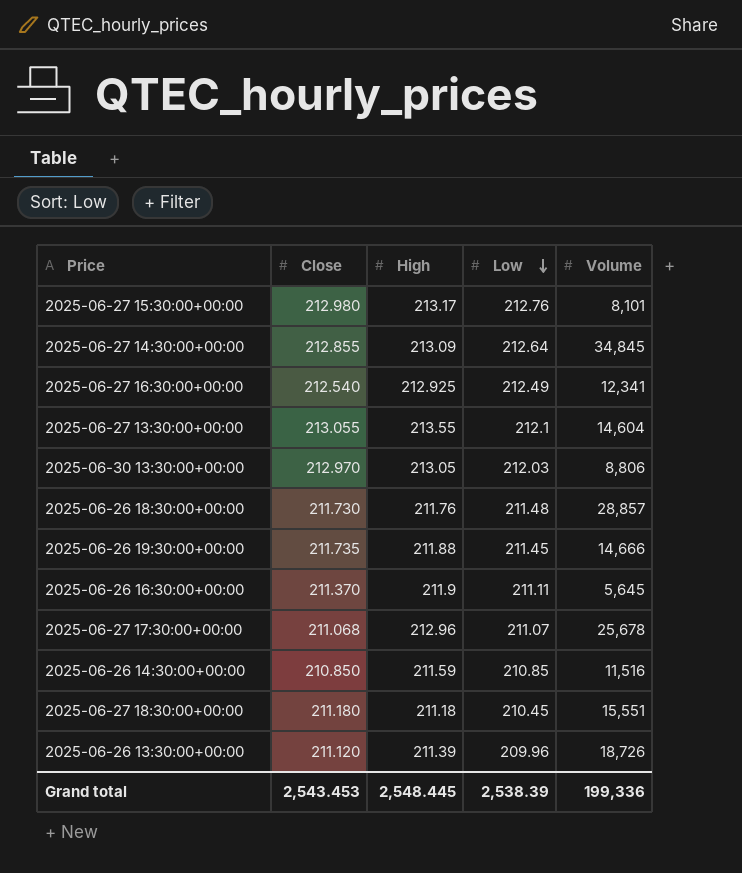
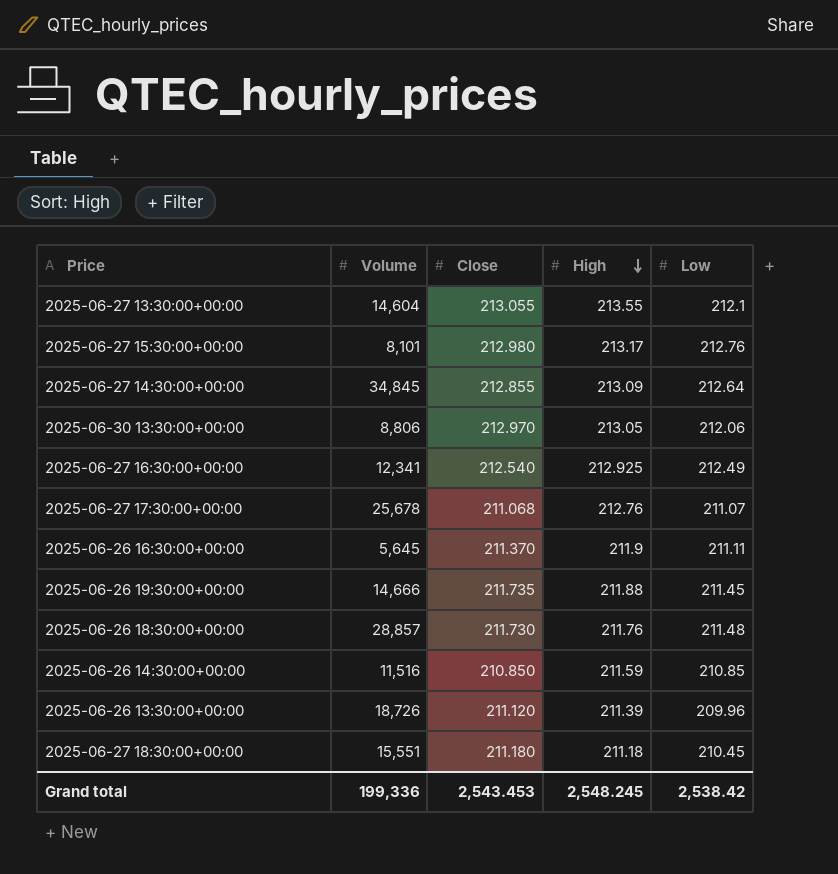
row order: Low descending -> High descending
column Volume | position: 5 -> 2
2025-06-30 13:30:00+00:00 | Low: 212.03 -> 212.06
2025-06-27 17:30:00+00:00 | High: 212.96 -> 212.76
Grand total | High: 2,548.445 -> 2,548.245
Grand total | Low: 2,538.39 -> 2,538.42

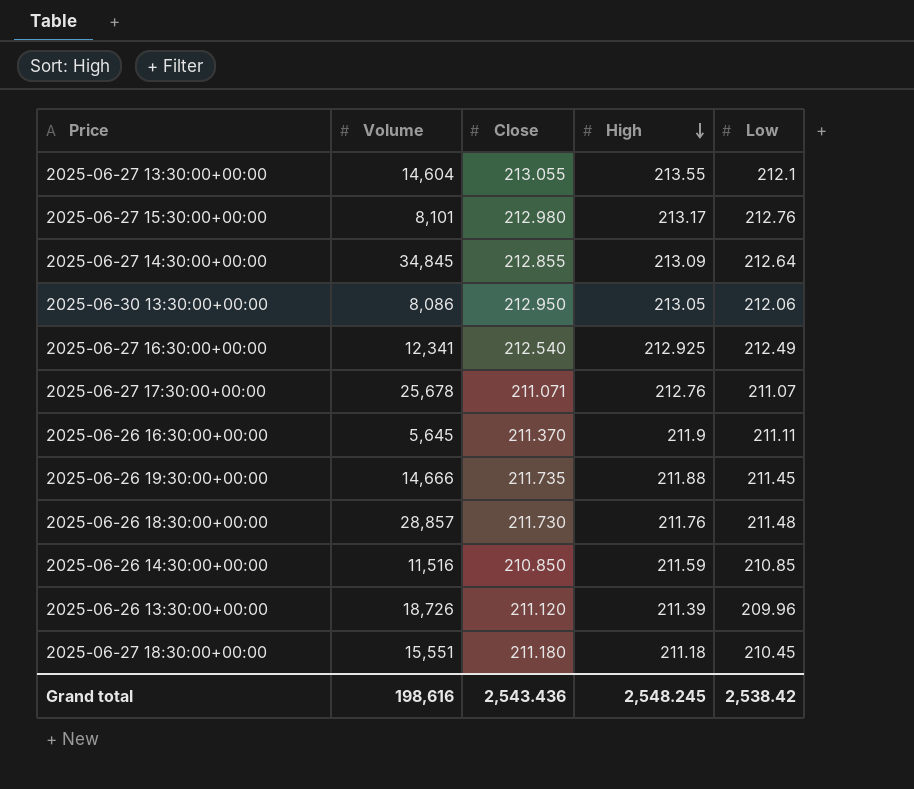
2025-06-30 13:30:00+00:00 | Volume: 8,806 -> 8,086
2025-06-30 13:30:00+00:00 | Close: 212.970 -> 212.950
2025-06-27 17:30:00+00:00 | Close: 211.068 -> 211.071
Grand total | Volume: 199,336 -> 198,616
Grand total | Close: 2,543.453 -> 2,543.436

